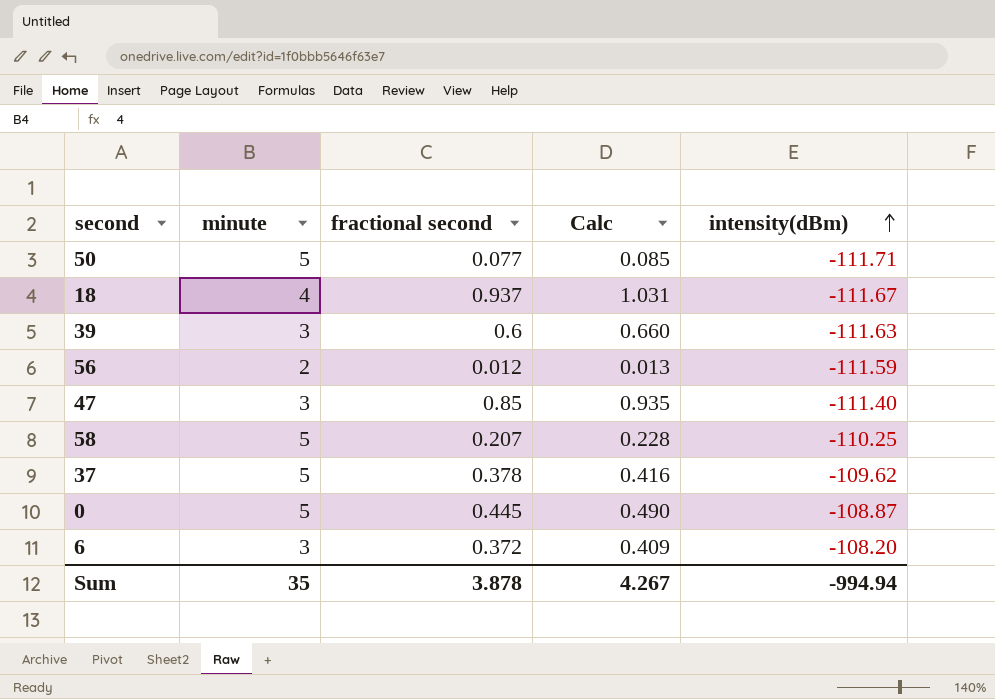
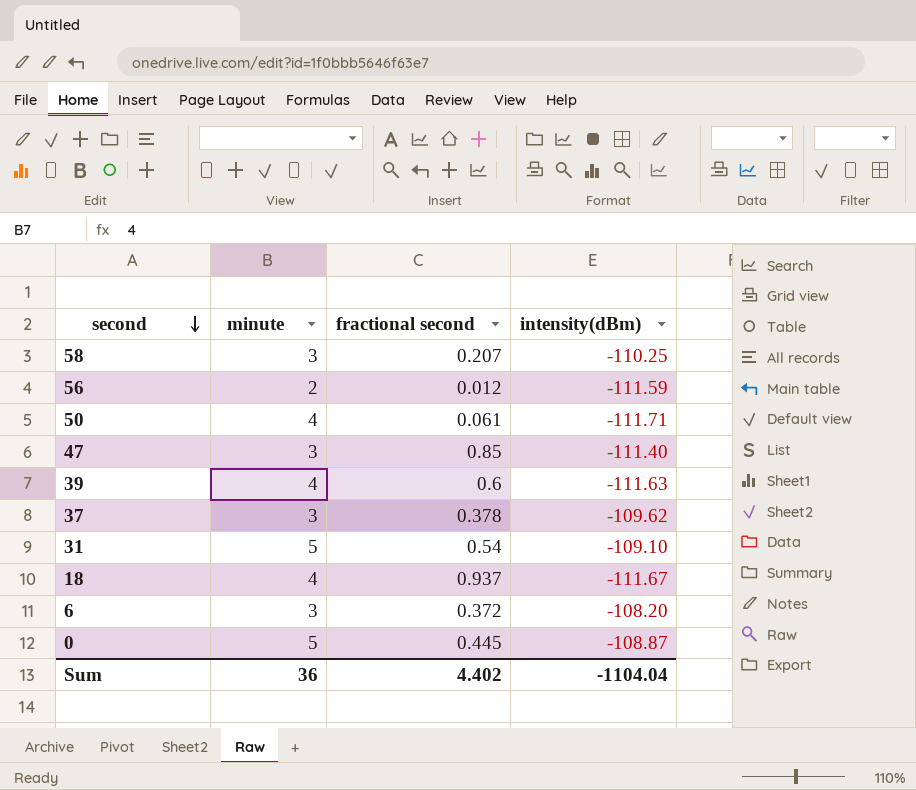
row order: intensity(dBm) ascending -> second descending
column Calc | formula: [fractional second] * 1.1 -> none
58 | minute: 5 -> 3
50 | minute: 5 -> 4
50 | fractional second: 0.077 -> 0.061
39 | minute: 3 -> 4
37 | minute: 5 -> 3
row 31: none -> 5 | 0.54 | -109.10
Sum | minute: 35 -> 36
Sum | fractional second: 3.878 -> 4.402
Sum | intensity(dBm): -994.94 -> -1104.04

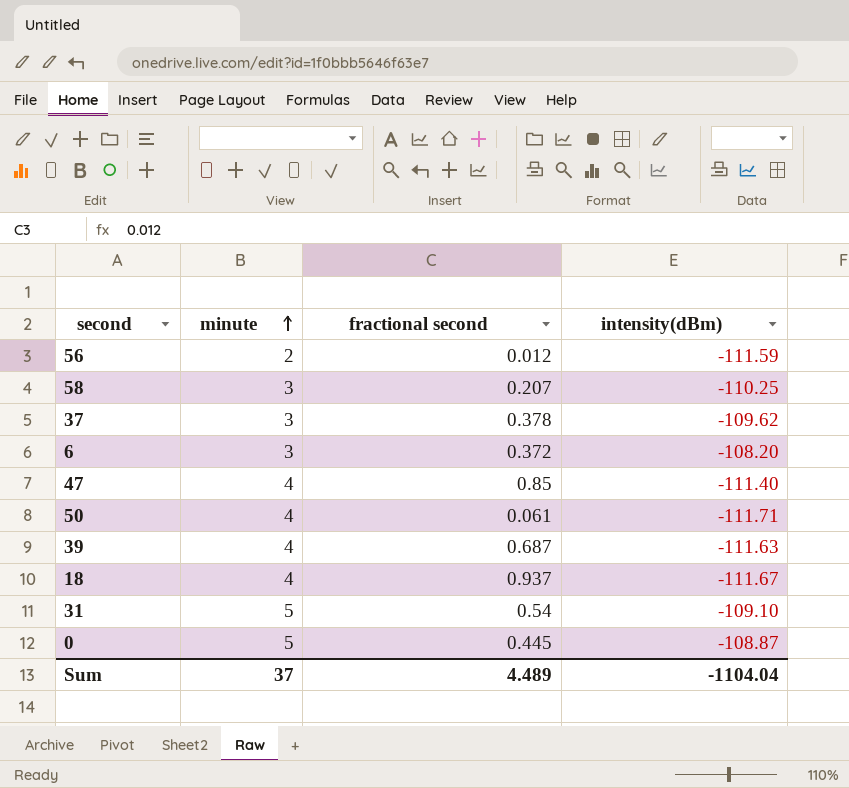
row order: second descending -> minute ascending
47 | minute: 3 -> 4
39 | fractional second: 0.6 -> 0.687
Sum | minute: 36 -> 37
Sum | fractional second: 4.402 -> 4.489

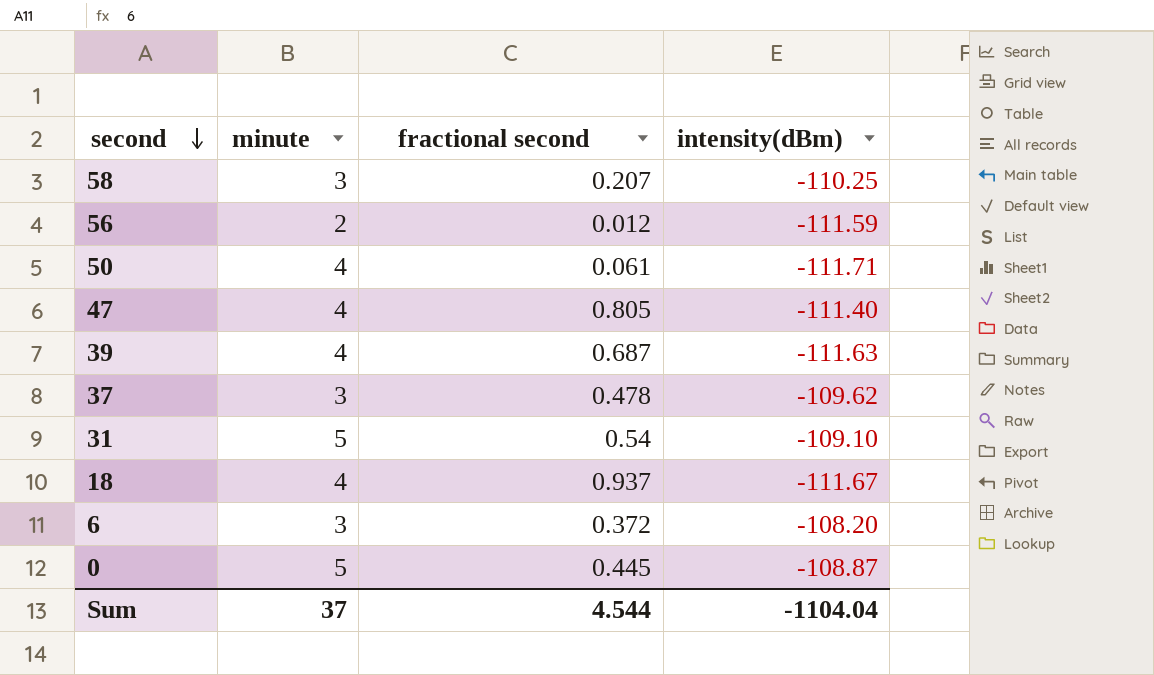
row order: minute ascending -> second descending
47 | fractional second: 0.85 -> 0.805
37 | fractional second: 0.378 -> 0.478
Sum | fractional second: 4.489 -> 4.544

